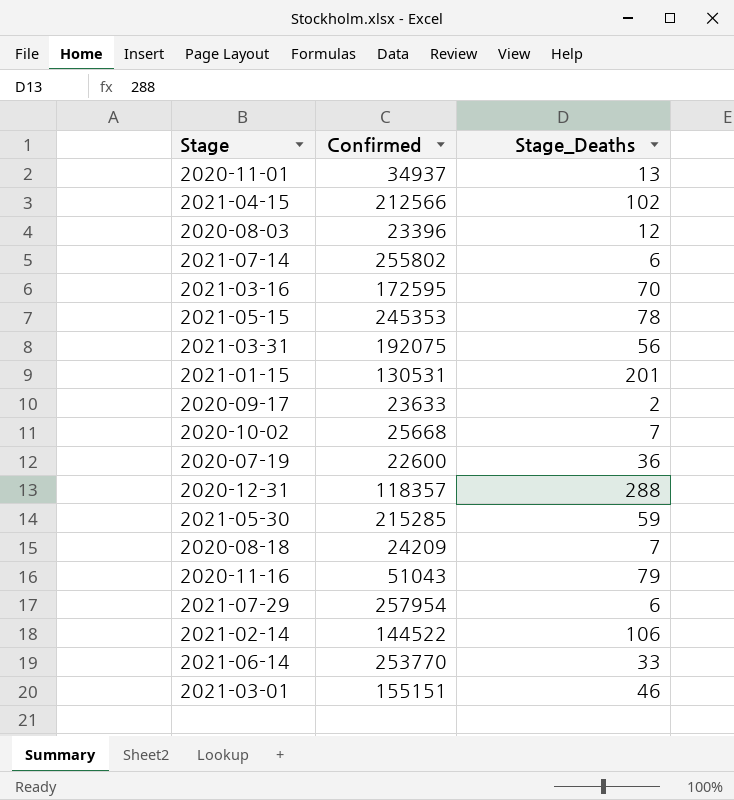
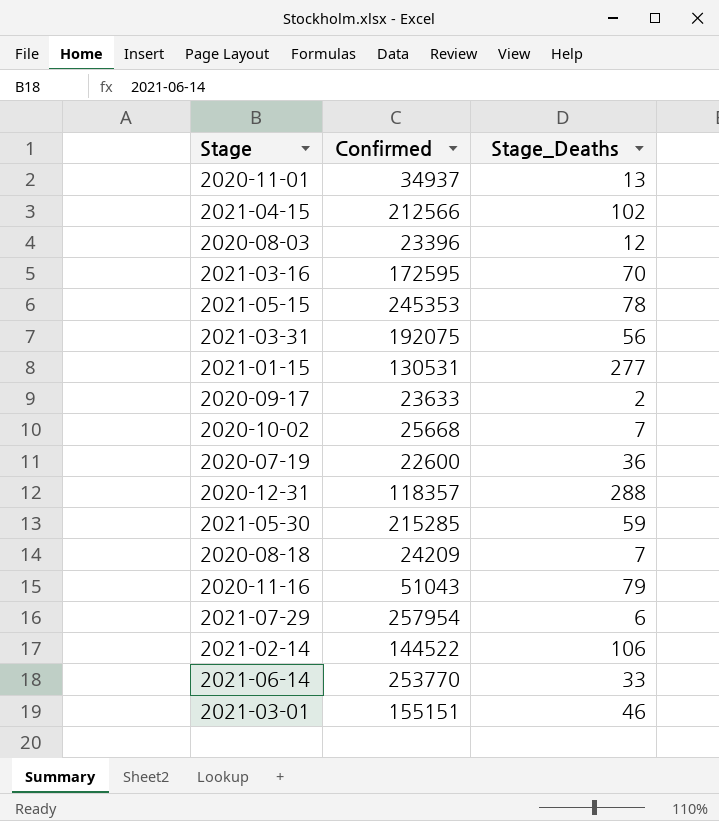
row 2021-07-14: 255802 | 6 -> none
2021-01-15 | Stage_Deaths: 201 -> 277

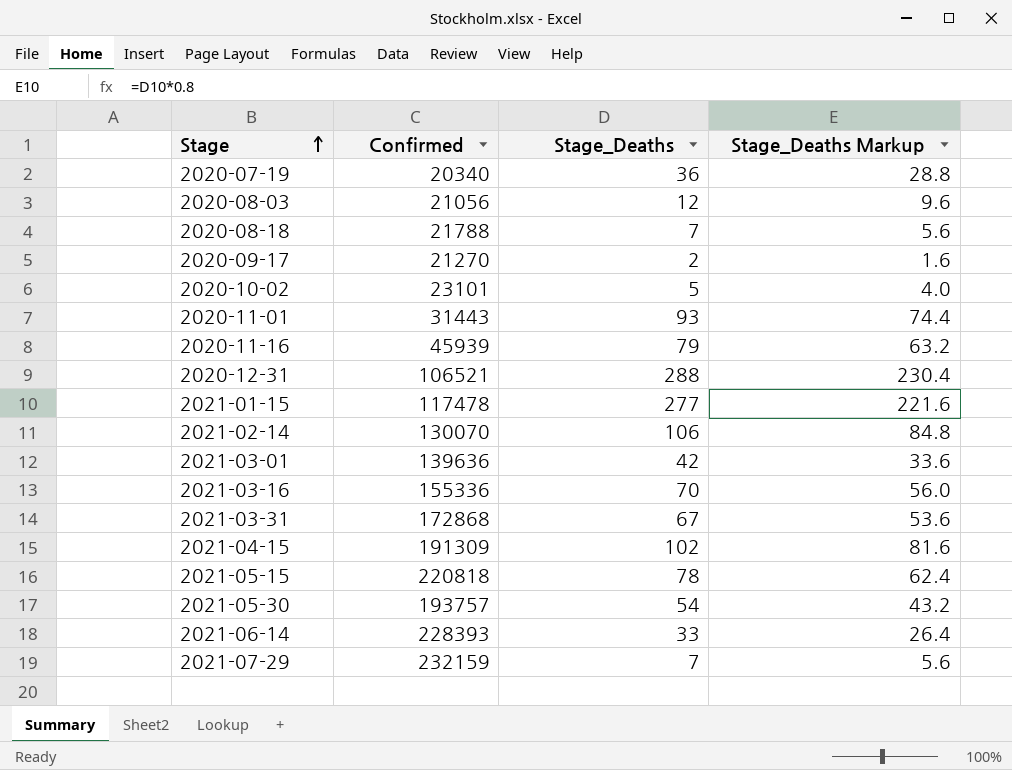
row order: none -> Stage ascending
column Stage_Deaths Markup | formula: none -> [Stage_Deaths] * 0.8
2020-07-19 | Confirmed: 22600 -> 20340
2020-08-03 | Confirmed: 23396 -> 21056
2020-08-18 | Confirmed: 24209 -> 21788
2020-09-17 | Confirmed: 23633 -> 21270
2020-10-02 | Confirmed: 25668 -> 23101
2020-10-02 | Stage_Deaths: 7 -> 5
2020-11-01 | Confirmed: 34937 -> 31443
2020-11-01 | Stage_Deaths: 13 -> 93
2020-11-16 | Confirmed: 51043 -> 45939
2020-12-31 | Confirmed: 118357 -> 106521
2021-01-15 | Confirmed: 130531 -> 117478
2021-02-14 | Confirmed: 144522 -> 130070
2021-03-01 | Confirmed: 155151 -> 139636
2021-03-01 | Stage_Deaths: 46 -> 42
2021-03-16 | Confirmed: 172595 -> 155336
2021-03-31 | Confirmed: 192075 -> 172868
2021-03-31 | Stage_Deaths: 56 -> 67
2021-04-15 | Confirmed: 212566 -> 191309
2021-05-15 | Confirmed: 245353 -> 220818
2021-05-30 | Confirmed: 215285 -> 193757
2021-05-30 | Stage_Deaths: 59 -> 54
2021-06-14 | Confirmed: 253770 -> 228393
2021-07-29 | Confirmed: 257954 -> 232159
2021-07-29 | Stage_Deaths: 6 -> 7

